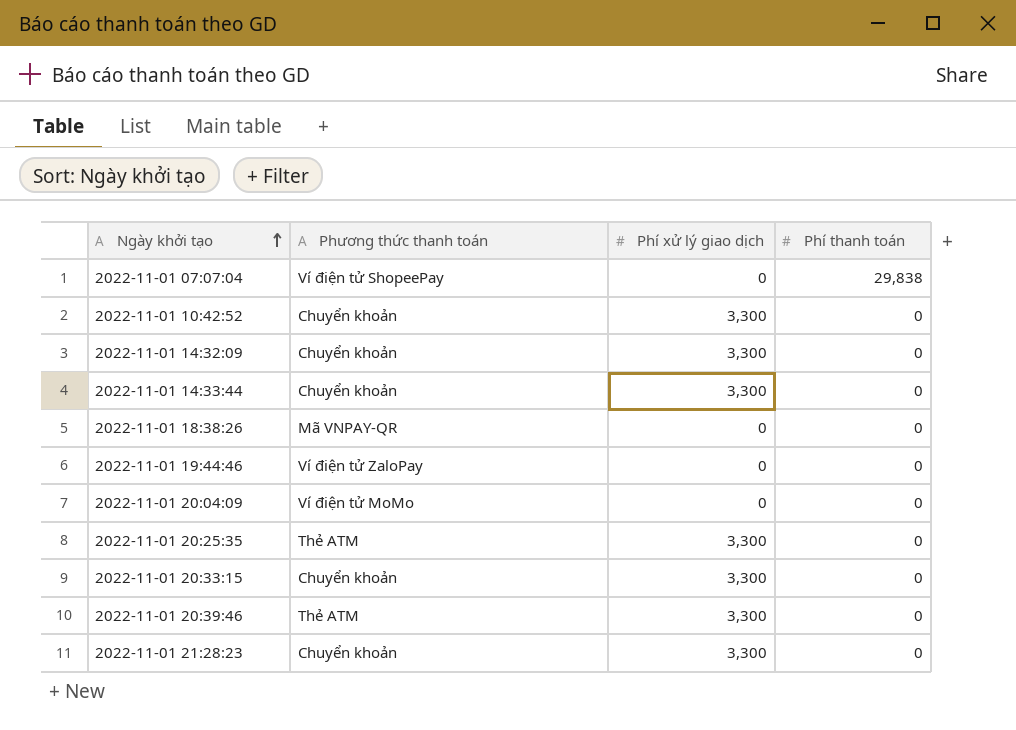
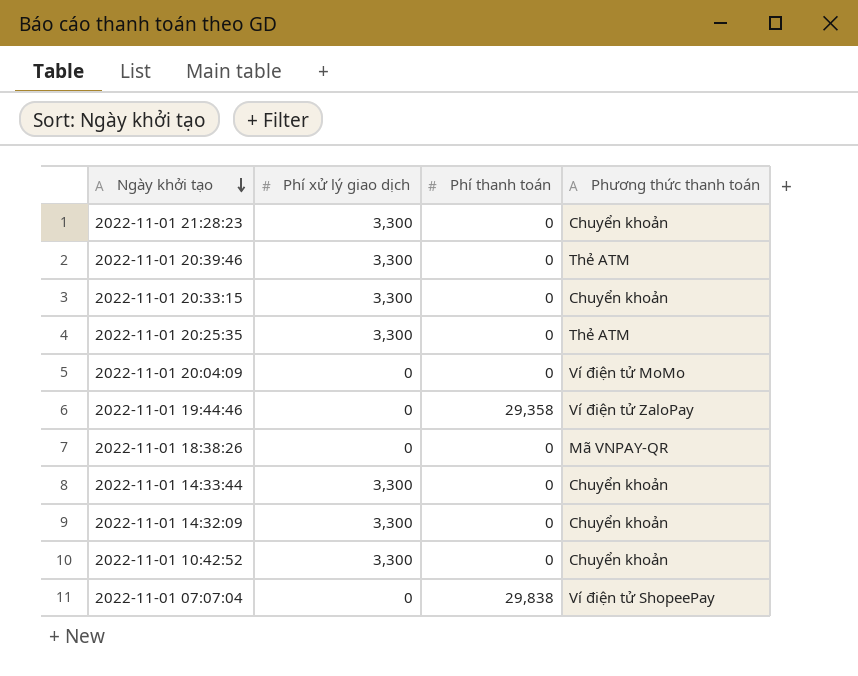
row order: Ngày khởi tạo ascending -> Ngày khởi tạo descending
column Phương thức thanh toán | position: 2 -> 4
2022-11-01 19:44:46 | Phí thanh toán: 0 -> 29,358

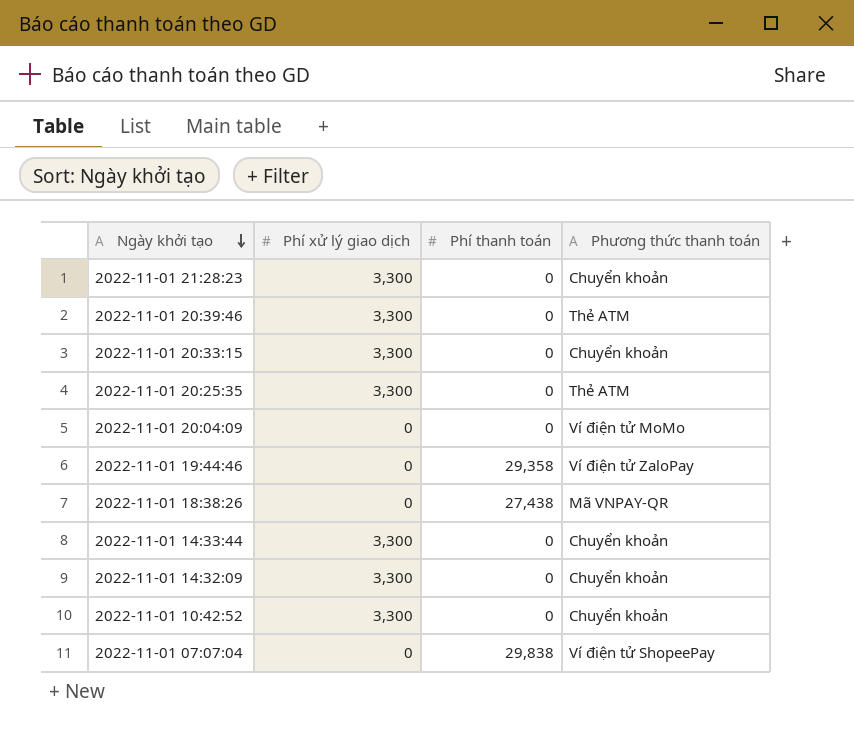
2022-11-01 18:38:26 | Phí thanh toán: 0 -> 27,438

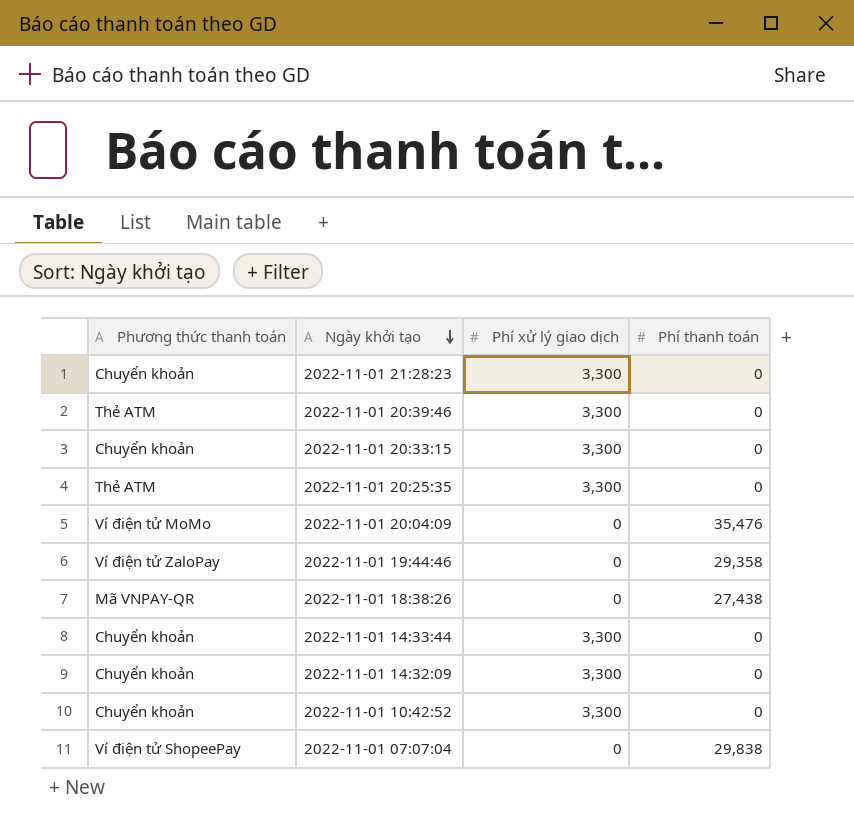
column Phương thức thanh toán | position: 4 -> 1
2022-11-01 20:04:09 | Phí thanh toán: 0 -> 35,476

